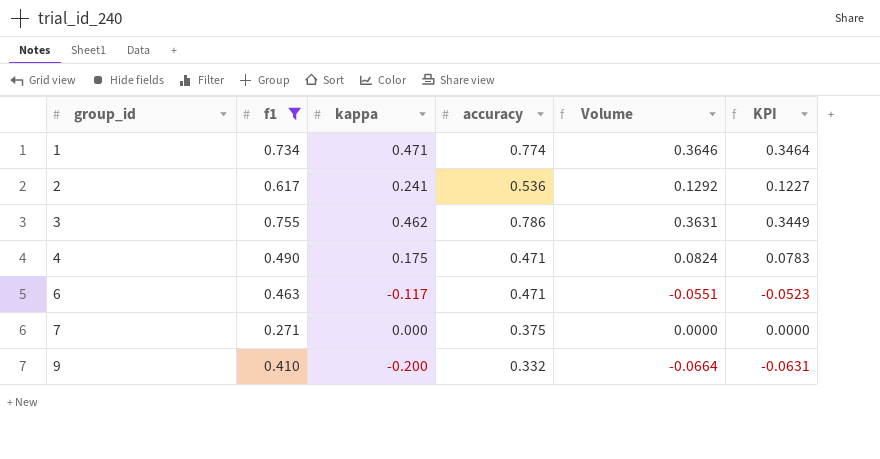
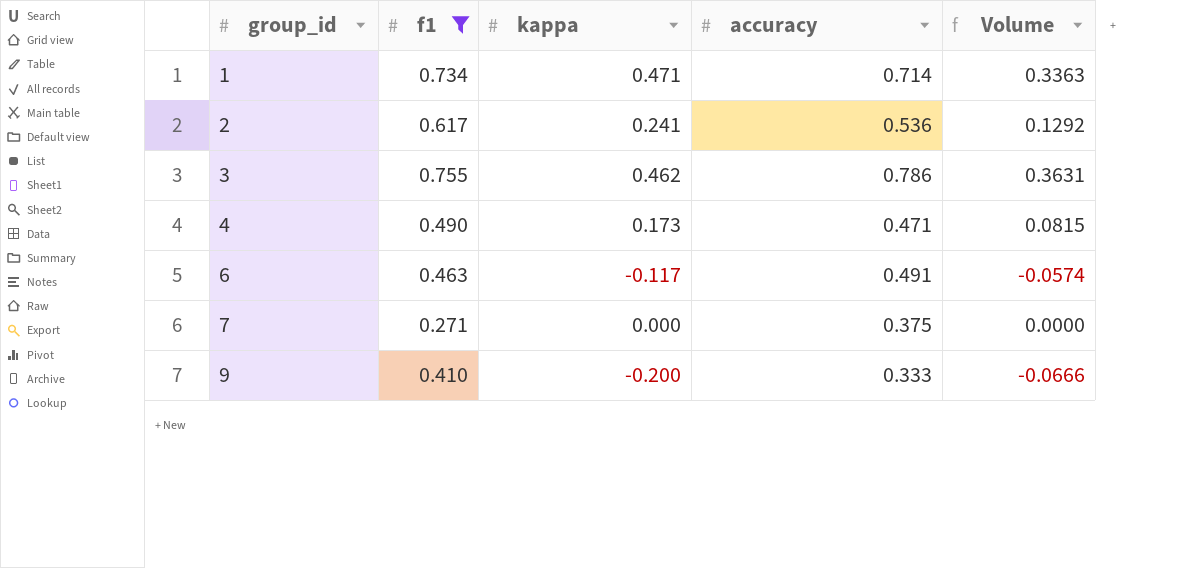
column KPI | formula: [Volume] * 0.95 -> none
1 | accuracy: 0.774 -> 0.714
1 | Volume: 0.3646 -> 0.3363
4 | kappa: 0.175 -> 0.173
4 | Volume: 0.0824 -> 0.0815
6 | accuracy: 0.471 -> 0.491
6 | Volume: -0.0551 -> -0.0574
9 | accuracy: 0.332 -> 0.333
9 | Volume: -0.0664 -> -0.0666

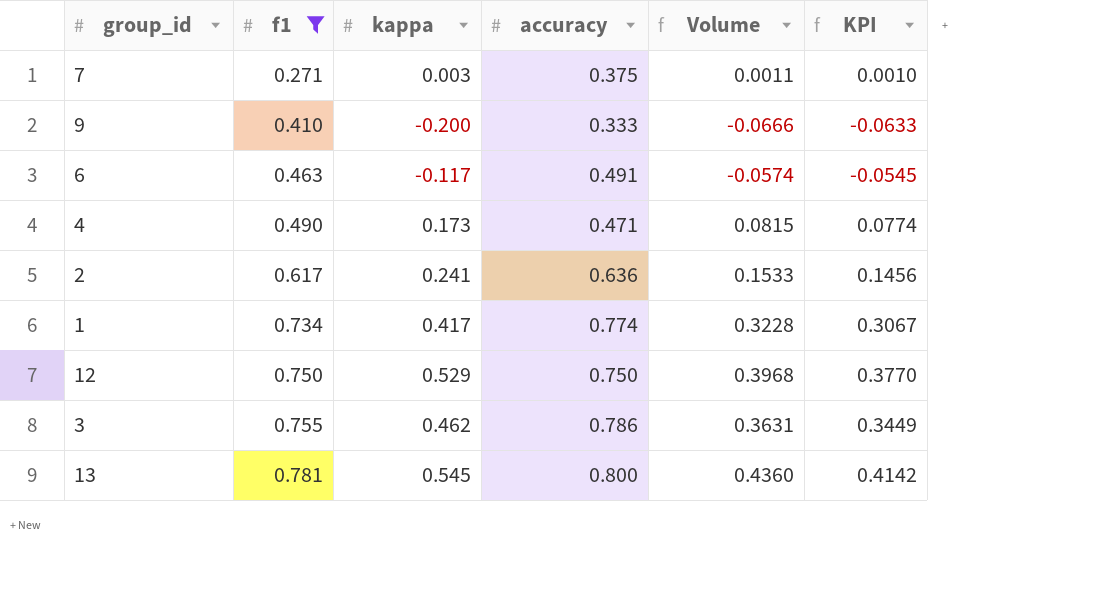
row order: group_id ascending -> f1 ascending
column KPI | formula: none -> [Volume] * 0.95
7 | kappa: 0.000 -> 0.003
7 | Volume: 0.0000 -> 0.0011
2 | accuracy: 0.536 -> 0.636
2 | Volume: 0.1292 -> 0.1533
1 | kappa: 0.471 -> 0.417
1 | accuracy: 0.714 -> 0.774
1 | Volume: 0.3363 -> 0.3228
row 12: none -> 0.750 | 0.529 | 0.750 | 0.3968 | 0.3770
row 13: none -> 0.781 | 0.545 | 0.800 | 0.4360 | 0.4142

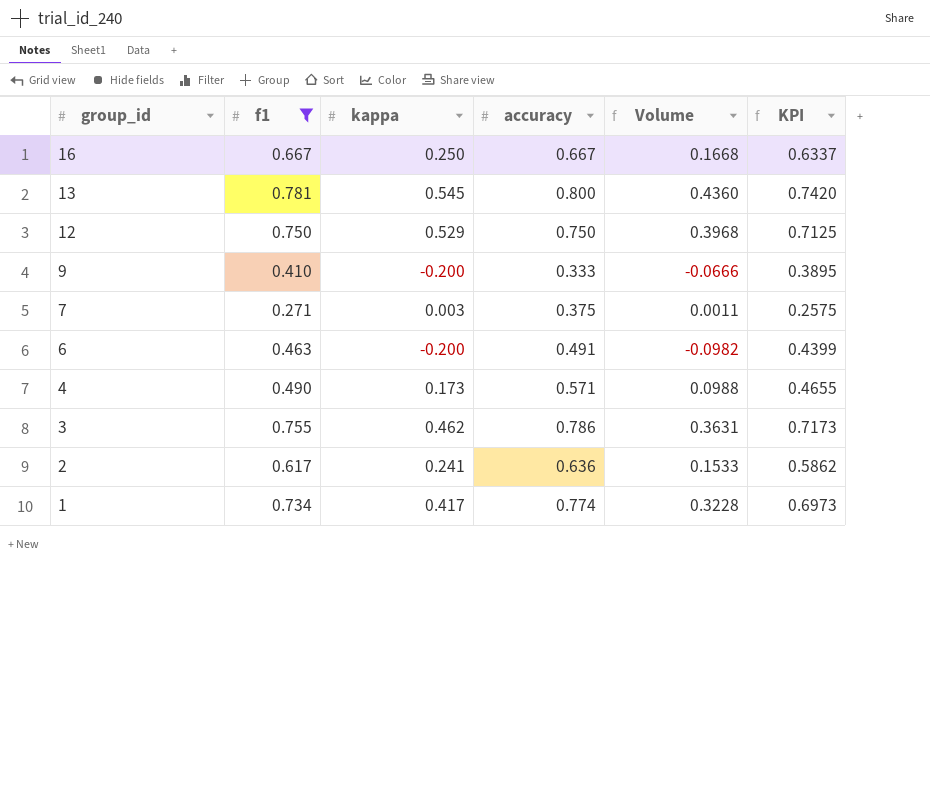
row order: f1 ascending -> group_id descending
column KPI | formula: [Volume] * 0.95 -> [f1] * 0.95
row 16: none -> 0.667 | 0.250 | 0.667 | 0.1668 | 0.6337
6 | kappa: -0.117 -> -0.200
6 | Volume: -0.0574 -> -0.0982
4 | accuracy: 0.471 -> 0.571
4 | Volume: 0.0815 -> 0.0988

